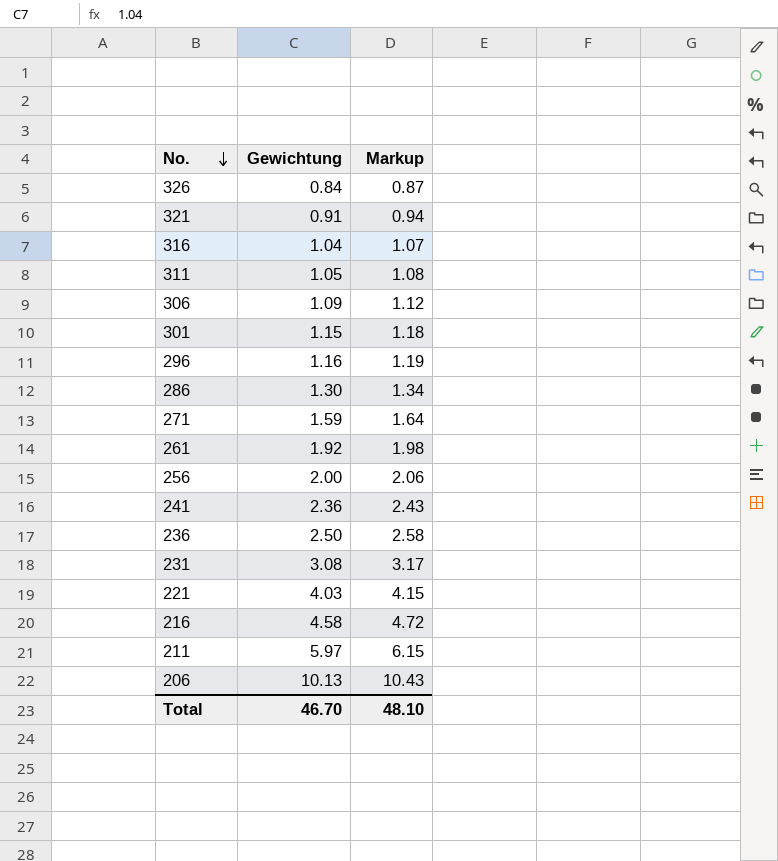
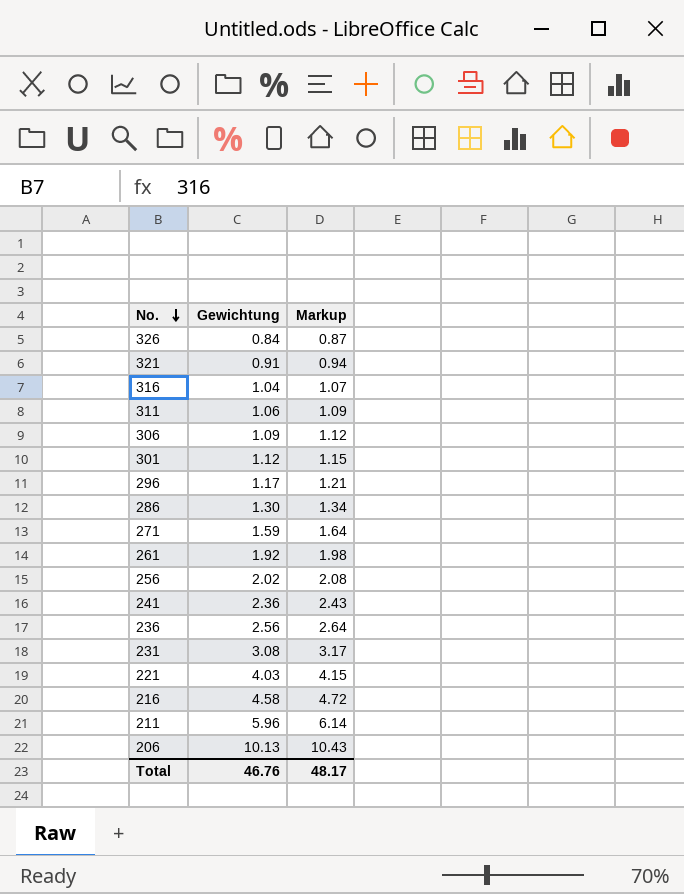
311 | Gewichtung: 1.05 -> 1.06
311 | Markup: 1.08 -> 1.09
301 | Gewichtung: 1.15 -> 1.12
301 | Markup: 1.18 -> 1.15
296 | Gewichtung: 1.16 -> 1.17
296 | Markup: 1.19 -> 1.21
256 | Gewichtung: 2.00 -> 2.02
256 | Markup: 2.06 -> 2.08
236 | Gewichtung: 2.50 -> 2.56
236 | Markup: 2.58 -> 2.64
211 | Gewichtung: 5.97 -> 5.96
211 | Markup: 6.15 -> 6.14
Total | Gewichtung: 46.70 -> 46.76
Total | Markup: 48.10 -> 48.17

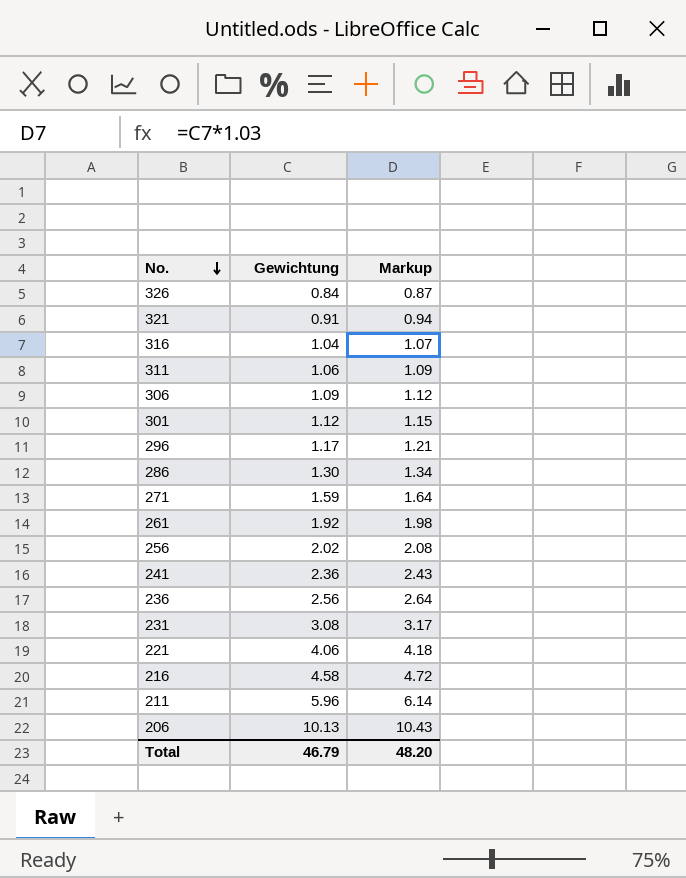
221 | Gewichtung: 4.03 -> 4.06
221 | Markup: 4.15 -> 4.18
Total | Gewichtung: 46.76 -> 46.79
Total | Markup: 48.17 -> 48.20

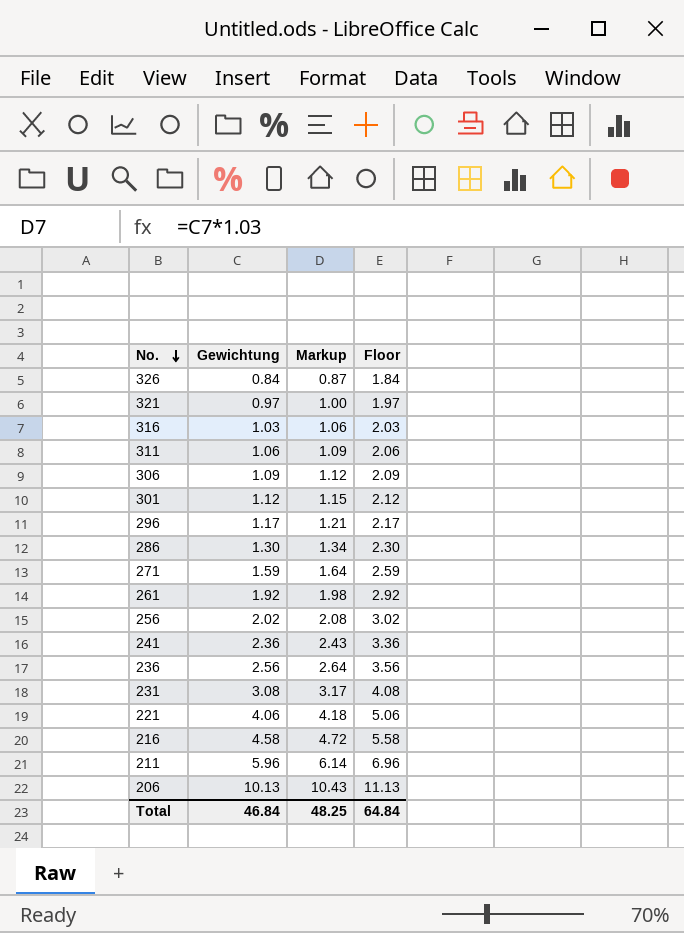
column Floor | formula: none -> [Gewichtung] + 1
321 | Gewichtung: 0.91 -> 0.97
321 | Markup: 0.94 -> 1.00
316 | Gewichtung: 1.04 -> 1.03
316 | Markup: 1.07 -> 1.06
Total | Gewichtung: 46.79 -> 46.84
Total | Markup: 48.20 -> 48.25

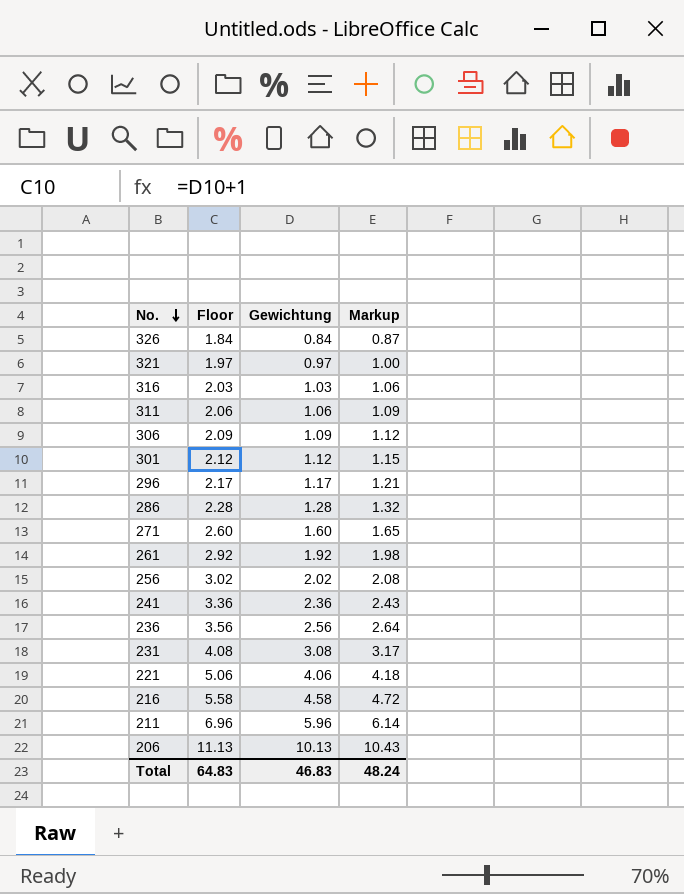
column Floor | position: 4 -> 2
286 | Floor: 2.30 -> 2.28
286 | Gewichtung: 1.30 -> 1.28
286 | Markup: 1.34 -> 1.32
271 | Floor: 2.59 -> 2.60
271 | Gewichtung: 1.59 -> 1.60
271 | Markup: 1.64 -> 1.65
Total | Floor: 64.84 -> 64.83
Total | Gewichtung: 46.84 -> 46.83
Total | Markup: 48.25 -> 48.24

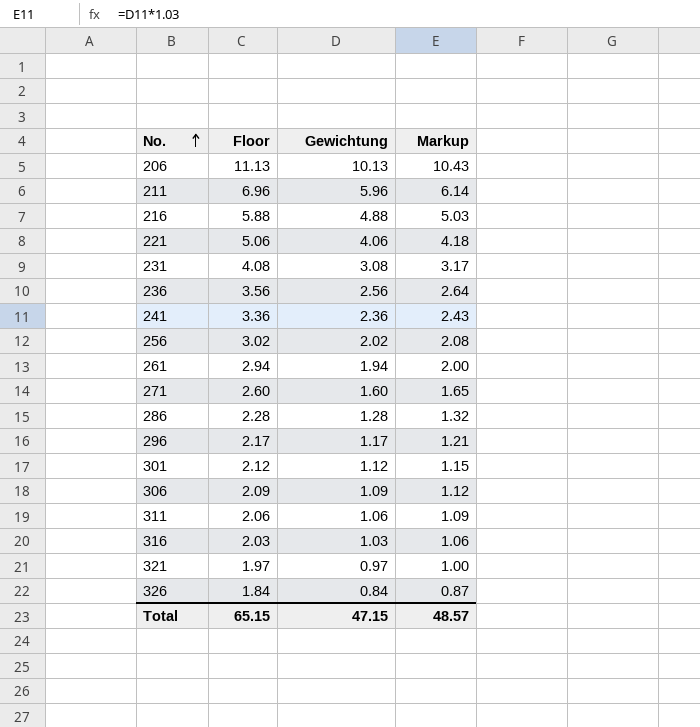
row order: No. descending -> No. ascending
216 | Floor: 5.58 -> 5.88
216 | Gewichtung: 4.58 -> 4.88
216 | Markup: 4.72 -> 5.03
261 | Floor: 2.92 -> 2.94
261 | Gewichtung: 1.92 -> 1.94
261 | Markup: 1.98 -> 2.00
Total | Floor: 64.83 -> 65.15
Total | Gewichtung: 46.83 -> 47.15
Total | Markup: 48.24 -> 48.57

